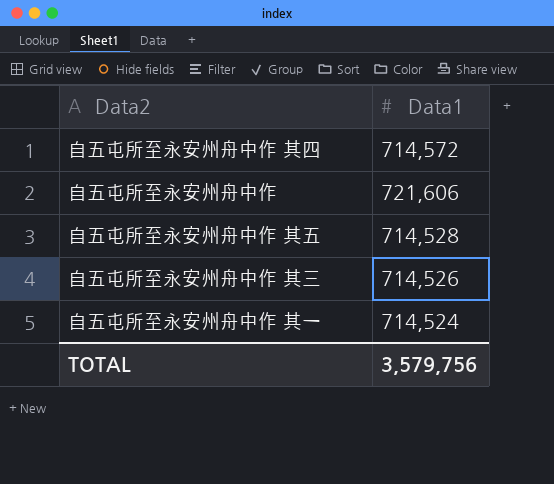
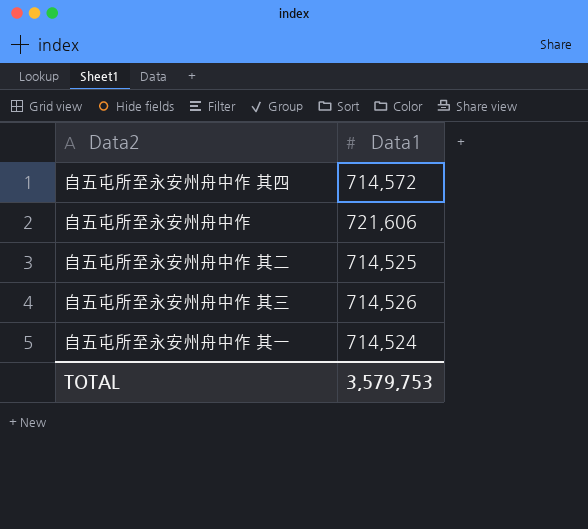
row 自五屯所至永安州舟中作 其五: 714,528 -> none
row 自五屯所至永安州舟中作 其二: none -> 714,525
TOTAL | Data1: 3,579,756 -> 3,579,753

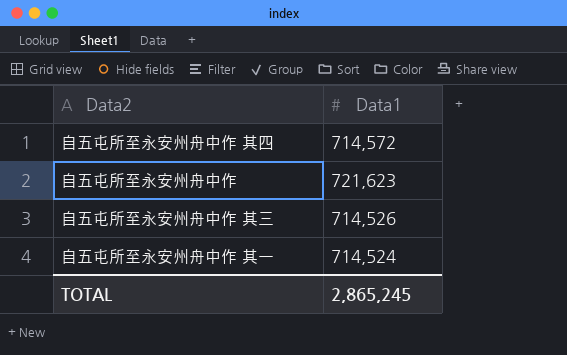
row 自五屯所至永安州舟中作 其二: 714,525 -> none
自五屯所至永安州舟中作 | Data1: 721,606 -> 721,623
TOTAL | Data1: 3,579,753 -> 2,865,245

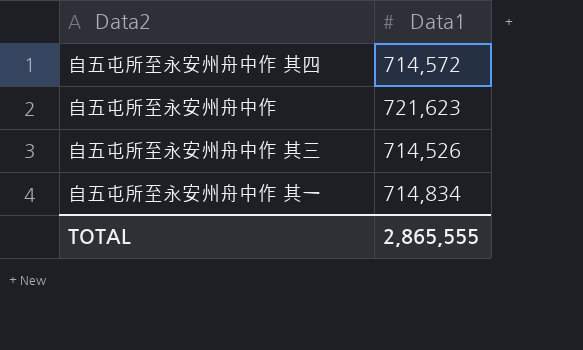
自五屯所至永安州舟中作 其一 | Data1: 714,524 -> 714,834
TOTAL | Data1: 2,865,245 -> 2,865,555

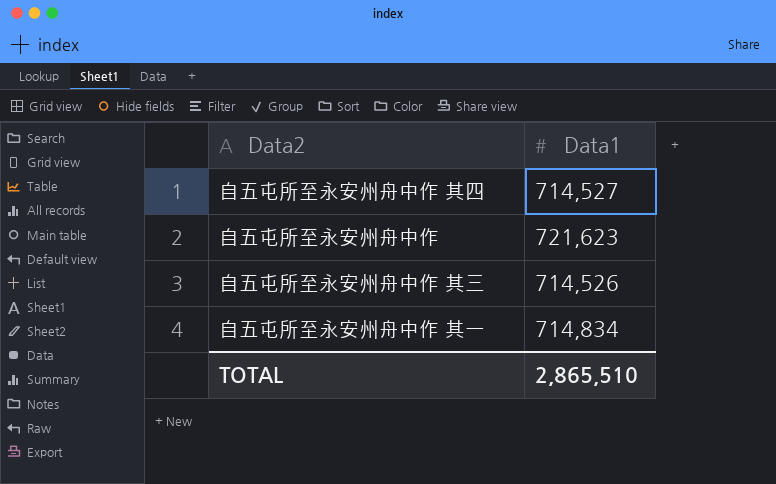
自五屯所至永安州舟中作 其四 | Data1: 714,572 -> 714,527
TOTAL | Data1: 2,865,555 -> 2,865,510

